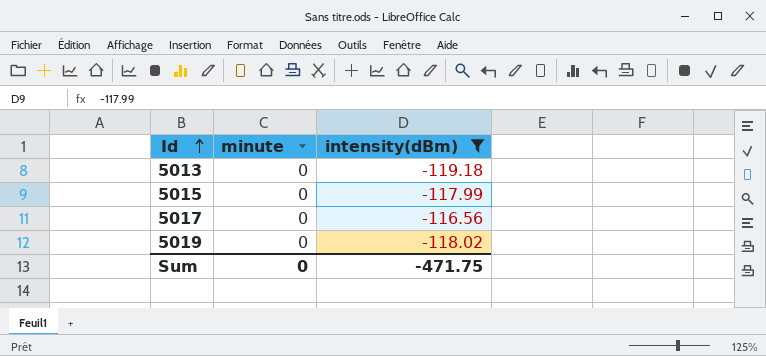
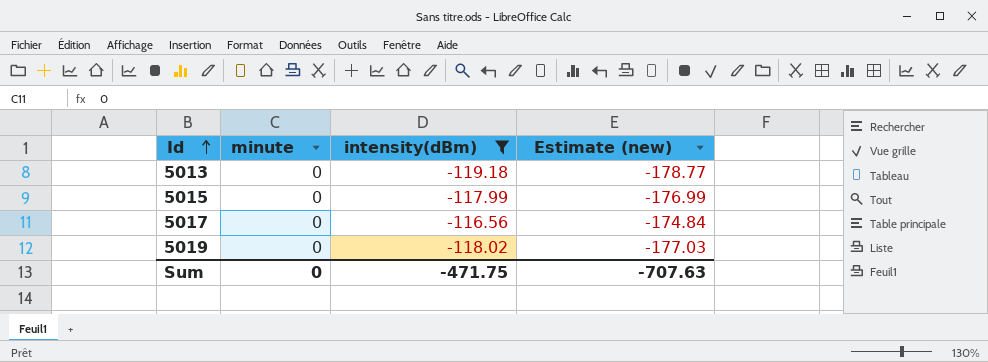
column Estimate (new) | formula: none -> [intensity(dBm)] * 1.5

